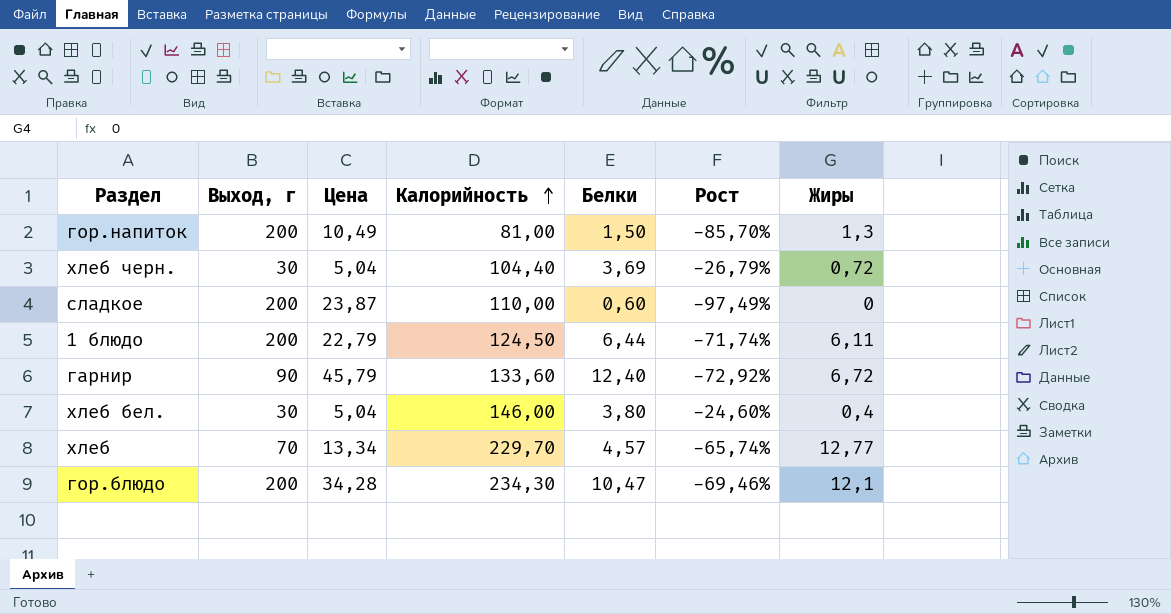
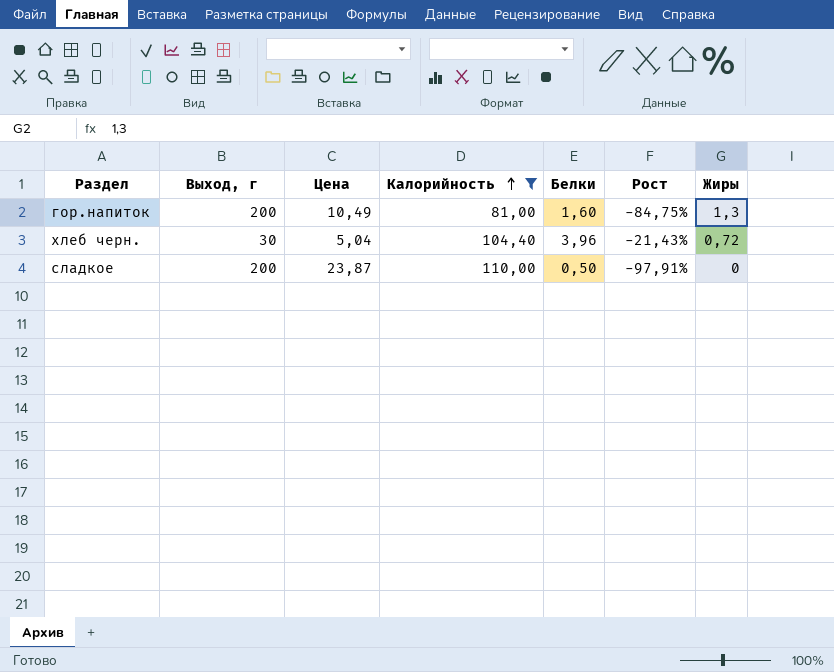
filter: none -> Калорийность <= 110,00
гор.напиток | Белки: 1,50 -> 1,60
гор.напиток | Рост: -85,70% -> -84,75%
хлеб черн. | Белки: 3,69 -> 3,96
хлеб черн. | Рост: -26,79% -> -21,43%
сладкое | Белки: 0,60 -> 0,50
сладкое | Рост: -97,49% -> -97,91%

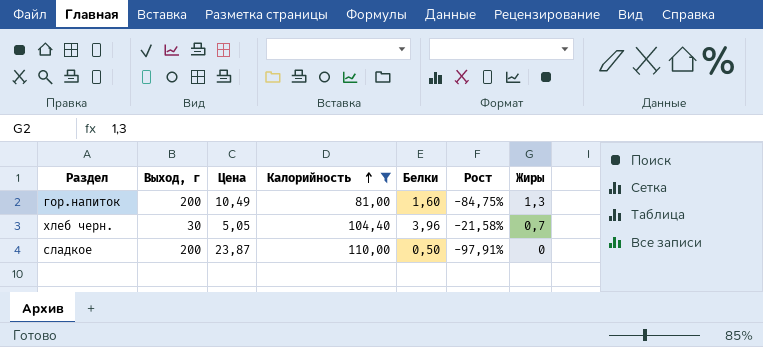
хлеб черн. | Цена: 5,04 -> 5,05
хлеб черн. | Рост: -21,43% -> -21,58%
хлеб черн. | Жиры: 0,72 -> 0,7

